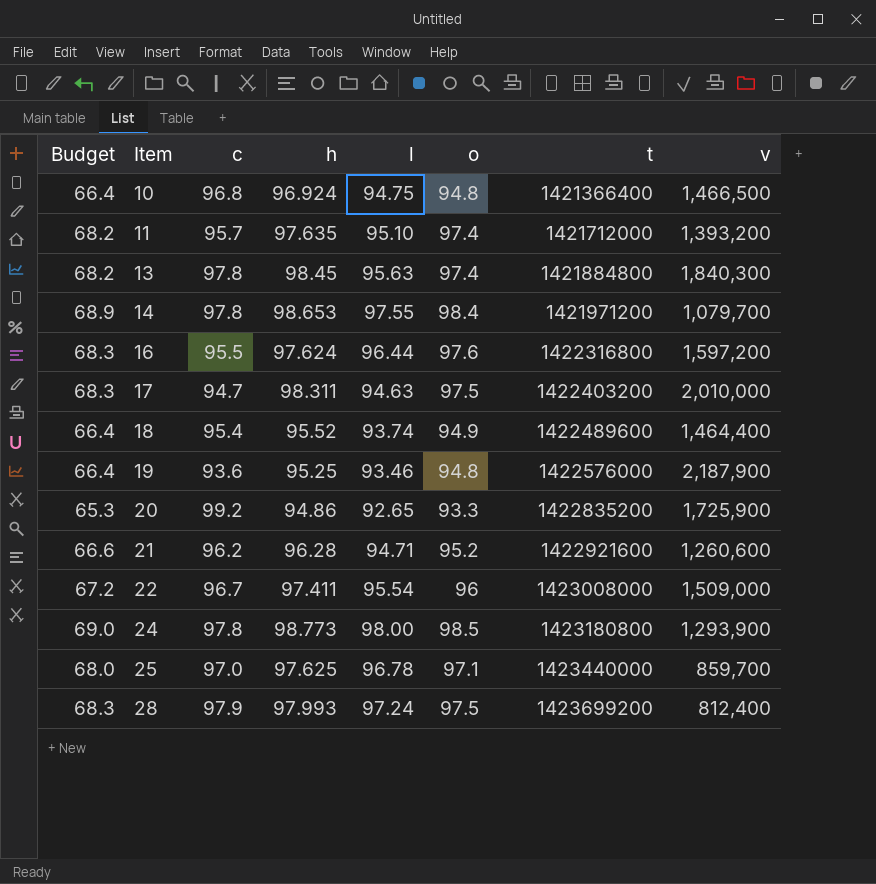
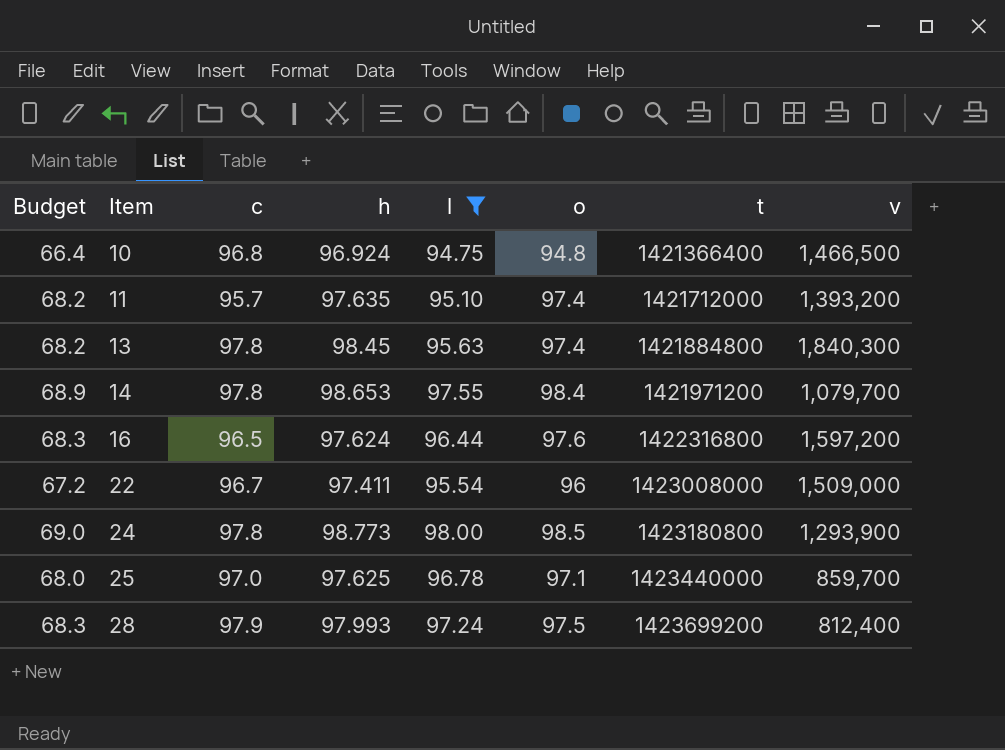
filter: none -> l >= 94.75
16 | c: 95.5 -> 96.5

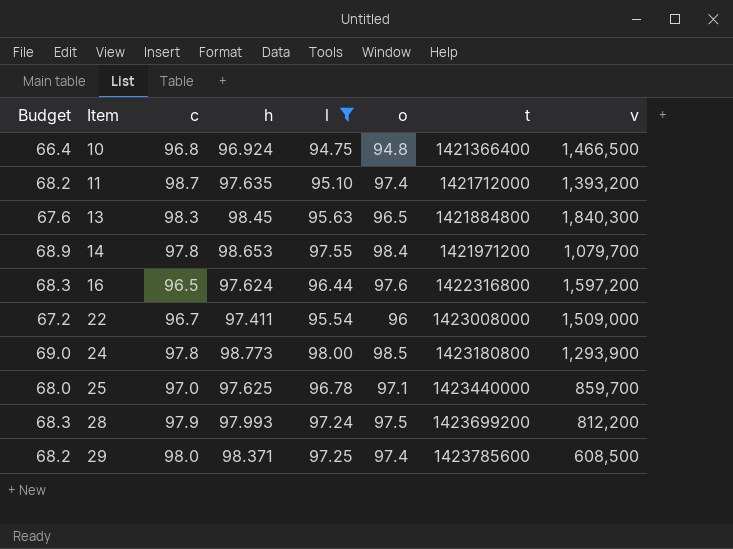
11 | c: 95.7 -> 98.7
13 | Budget: 68.2 -> 67.6
13 | c: 97.8 -> 98.3
13 | o: 97.4 -> 96.5
28 | v: 812,400 -> 812,200
row 29: none -> 68.2 | 98.0 | 98.371 | 97.25 | 97.4 | 1423785600 | 608,500

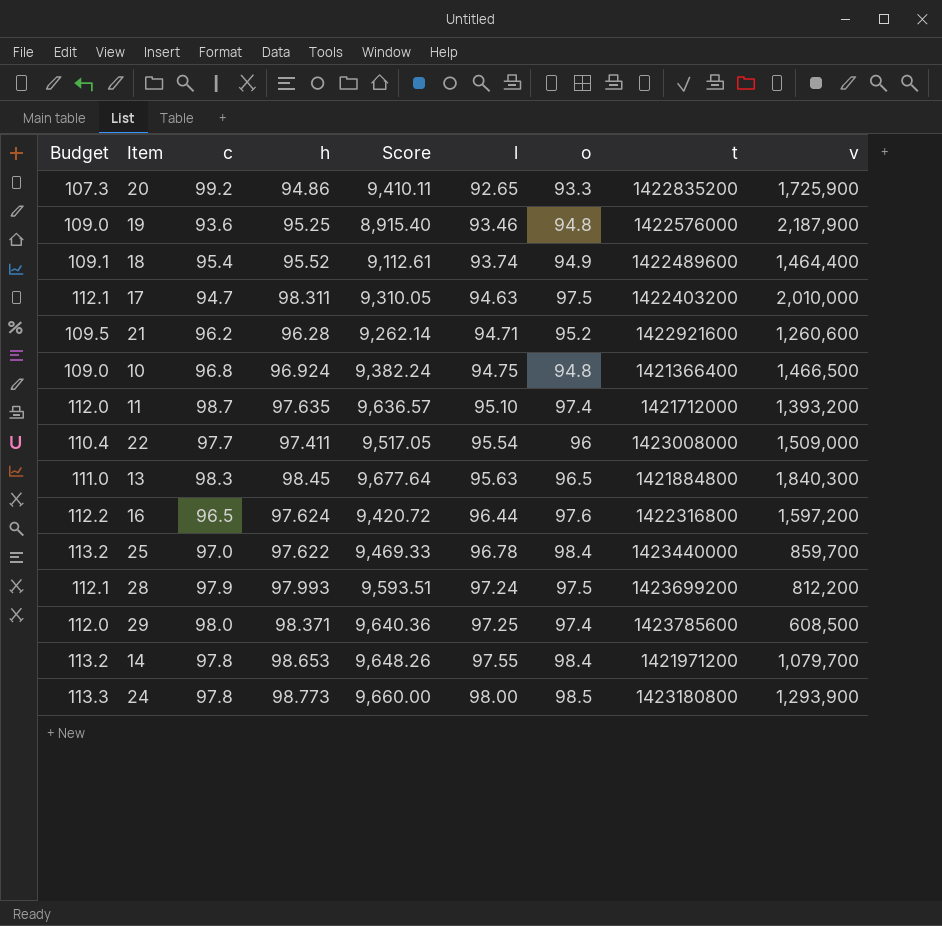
filter: l >= 94.75 -> none
row order: Item ascending -> l ascending
column Budget | formula: [o] * 0.7 -> [o] * 1.15
column Score | formula: none -> [c] * [h]
22 | c: 96.7 -> 97.7
25 | h: 97.625 -> 97.622
25 | o: 97.1 -> 98.4

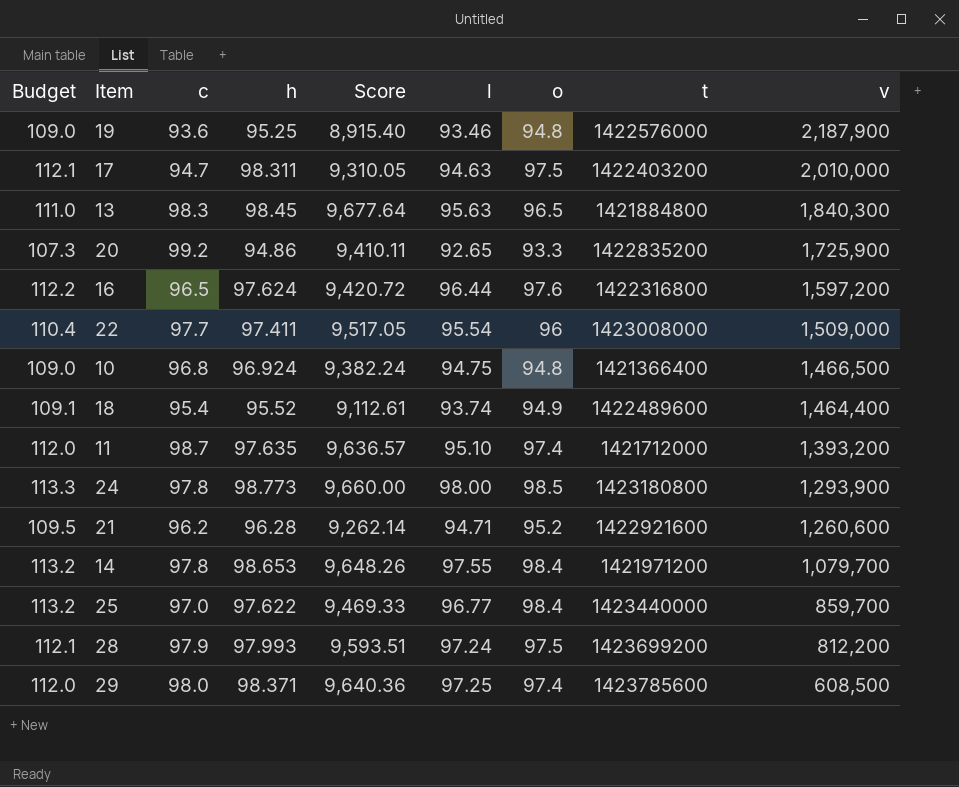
row order: l ascending -> v descending
25 | l: 96.78 -> 96.77

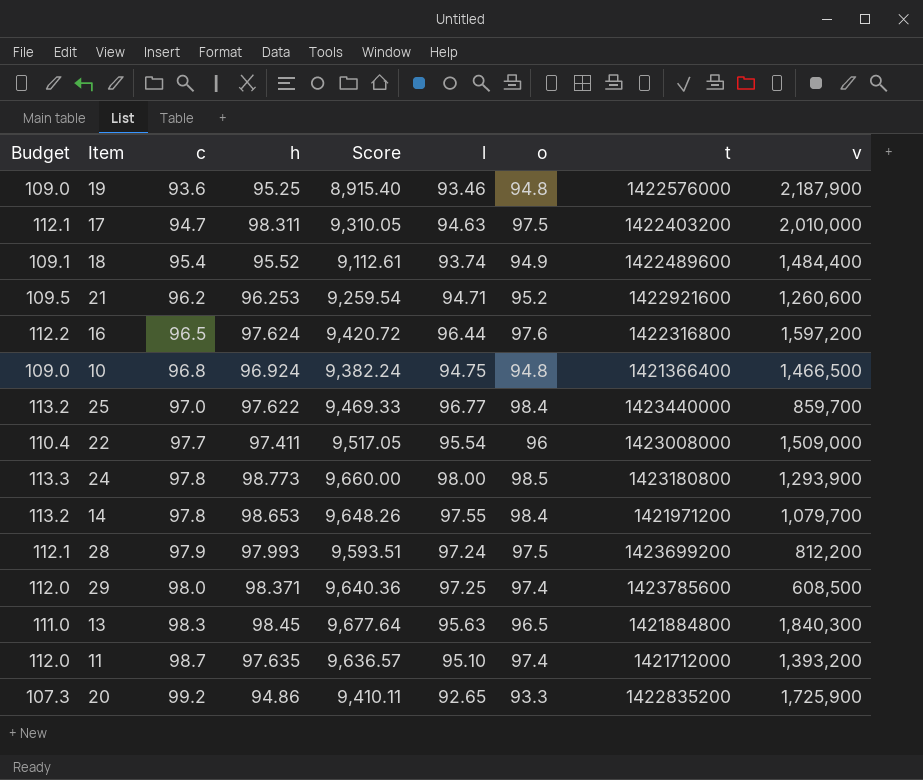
row order: v descending -> c ascending
18 | v: 1,464,400 -> 1,484,400
21 | h: 96.28 -> 96.253
21 | Score: 9,262.14 -> 9,259.54

